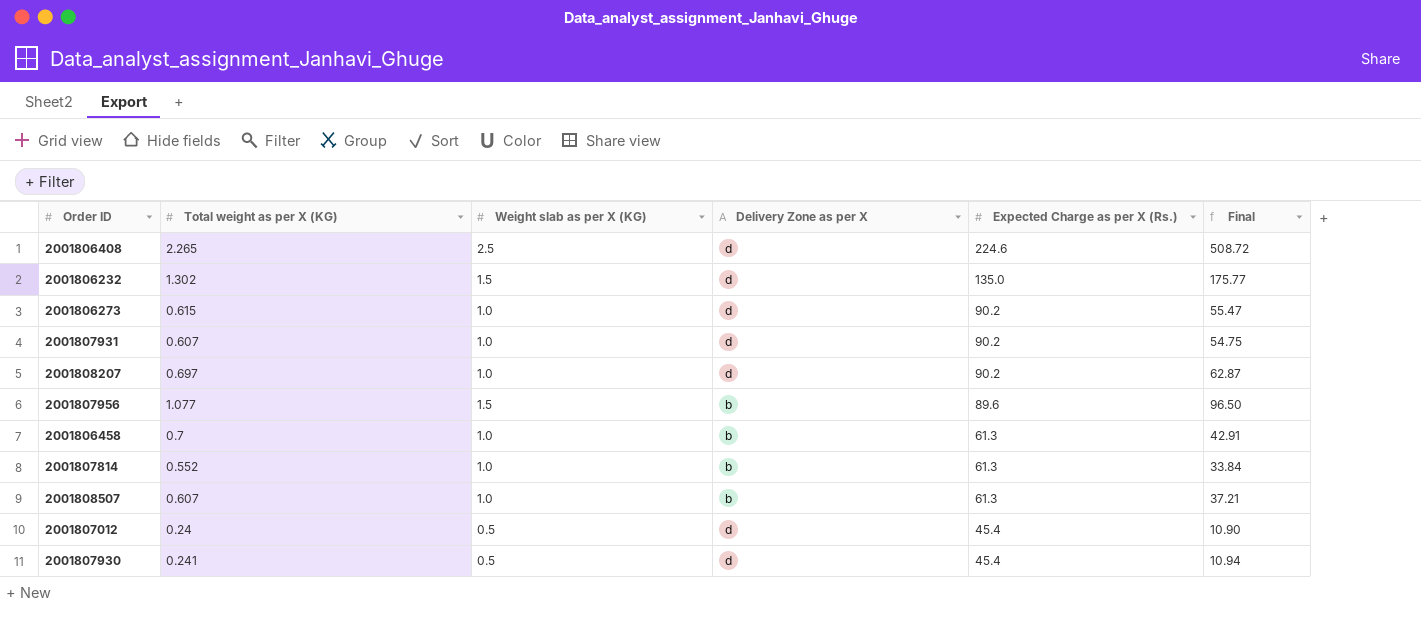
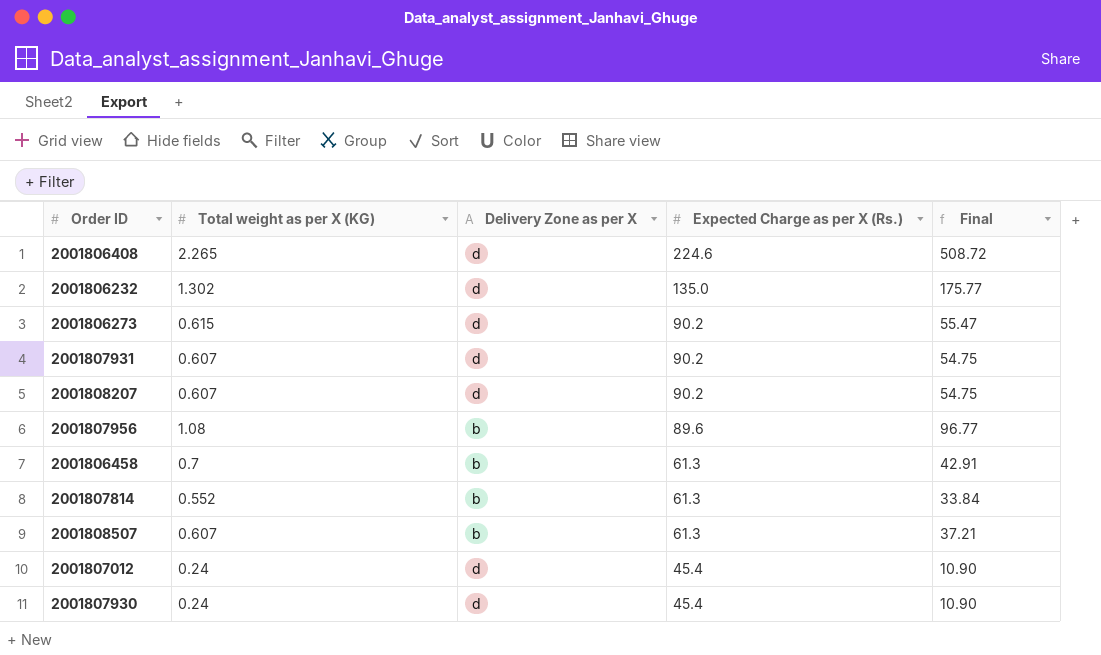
column Weight slab as per X (KG) | position: 3 -> none
2001808207 | Total weight as per X (KG): 0.697 -> 0.607
2001808207 | Final: 62.87 -> 54.75
2001807956 | Total weight as per X (KG): 1.077 -> 1.08
2001807956 | Final: 96.50 -> 96.77
2001807930 | Total weight as per X (KG): 0.241 -> 0.24
2001807930 | Final: 10.94 -> 10.90

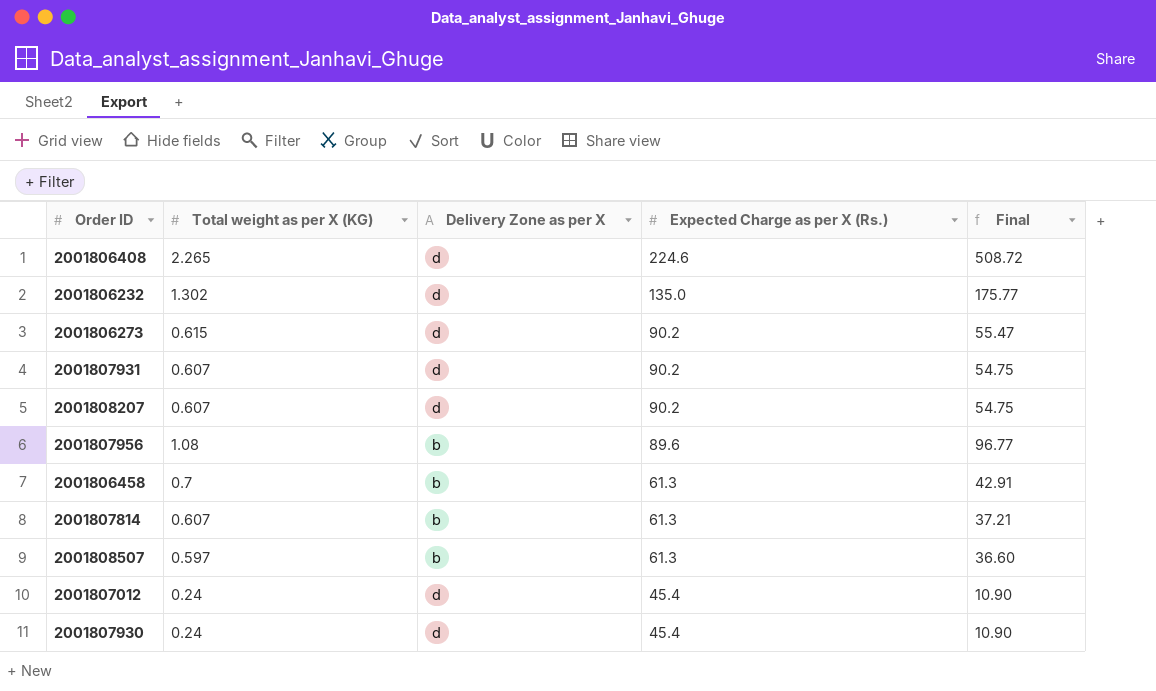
2001807814 | Total weight as per X (KG): 0.552 -> 0.607
2001807814 | Final: 33.84 -> 37.21
2001808507 | Total weight as per X (KG): 0.607 -> 0.597
2001808507 | Final: 37.21 -> 36.60

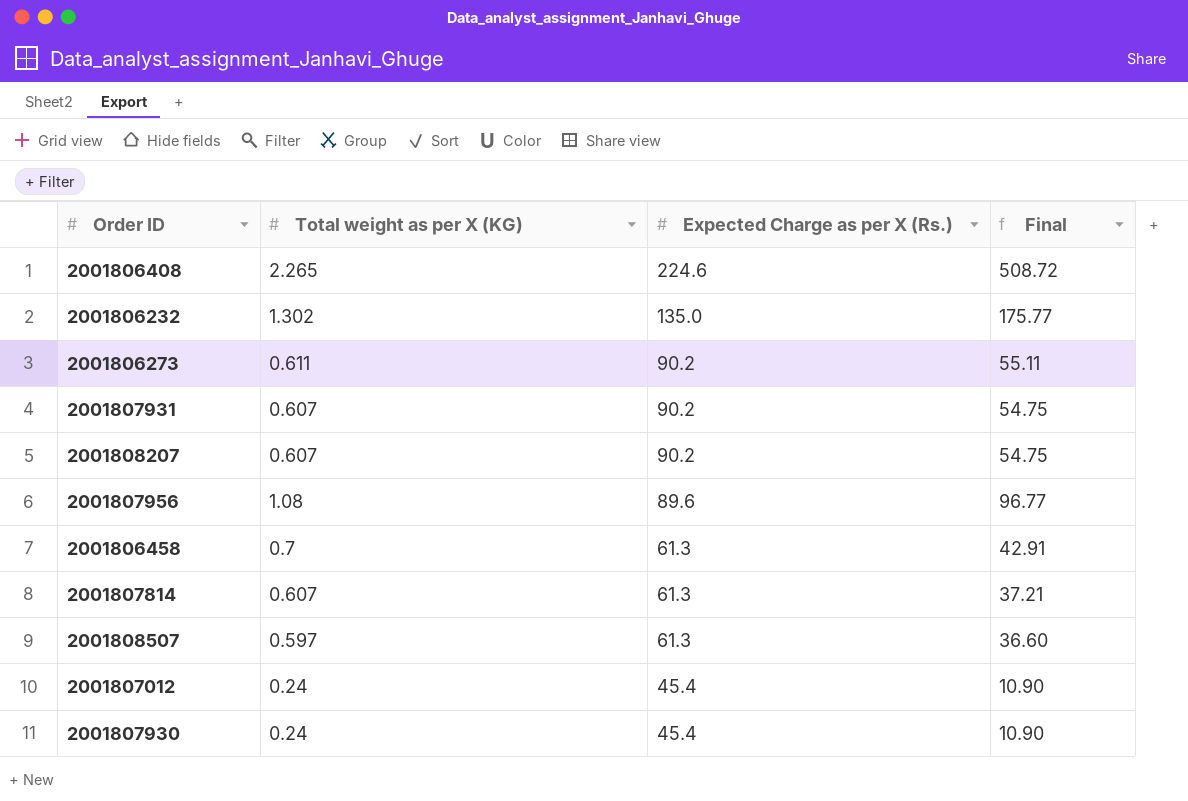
column Delivery Zone as per X | position: 3 -> none
2001806273 | Total weight as per X (KG): 0.615 -> 0.611
2001806273 | Final: 55.47 -> 55.11

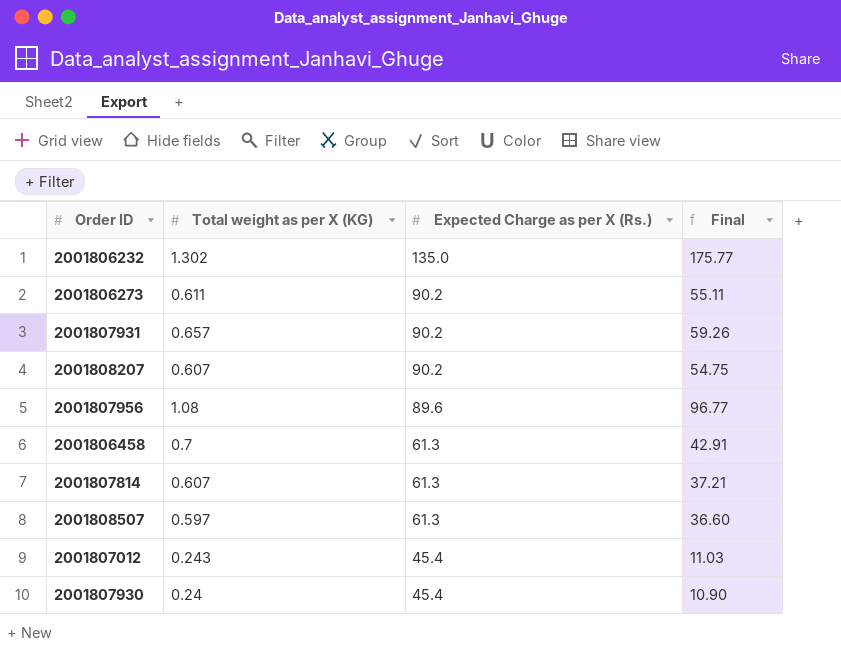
row 2001806408: 2.265 | 224.6 | 508.72 -> none
2001807931 | Total weight as per X (KG): 0.607 -> 0.657
2001807931 | Final: 54.75 -> 59.26
2001807012 | Total weight as per X (KG): 0.24 -> 0.243
2001807012 | Final: 10.90 -> 11.03

